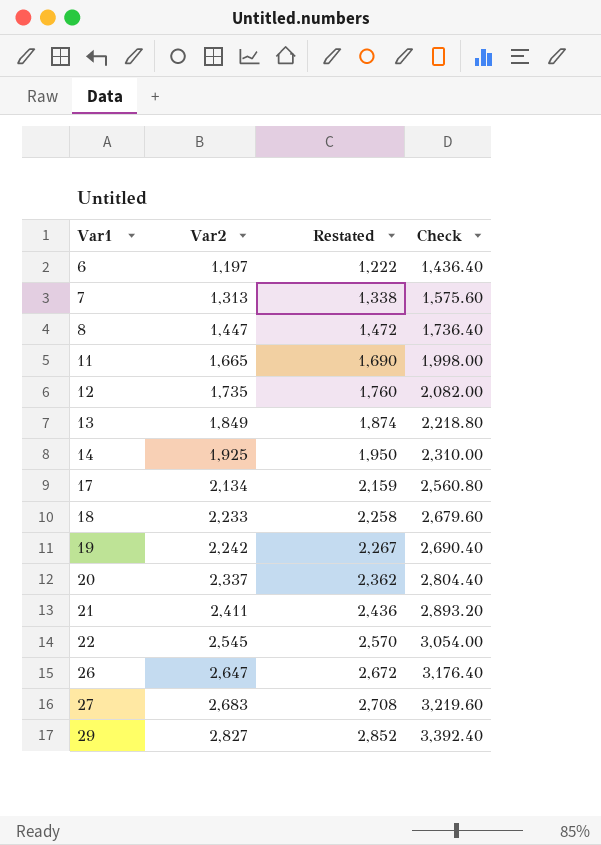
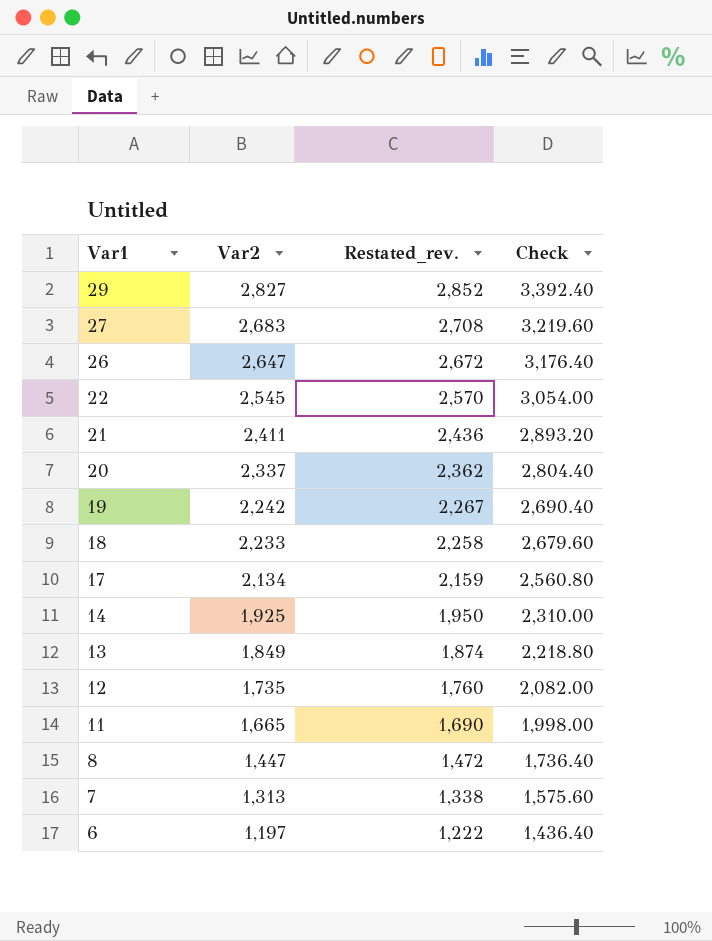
row order: Var1 ascending -> Var1 descending
column name: Restated -> Restated_rev.

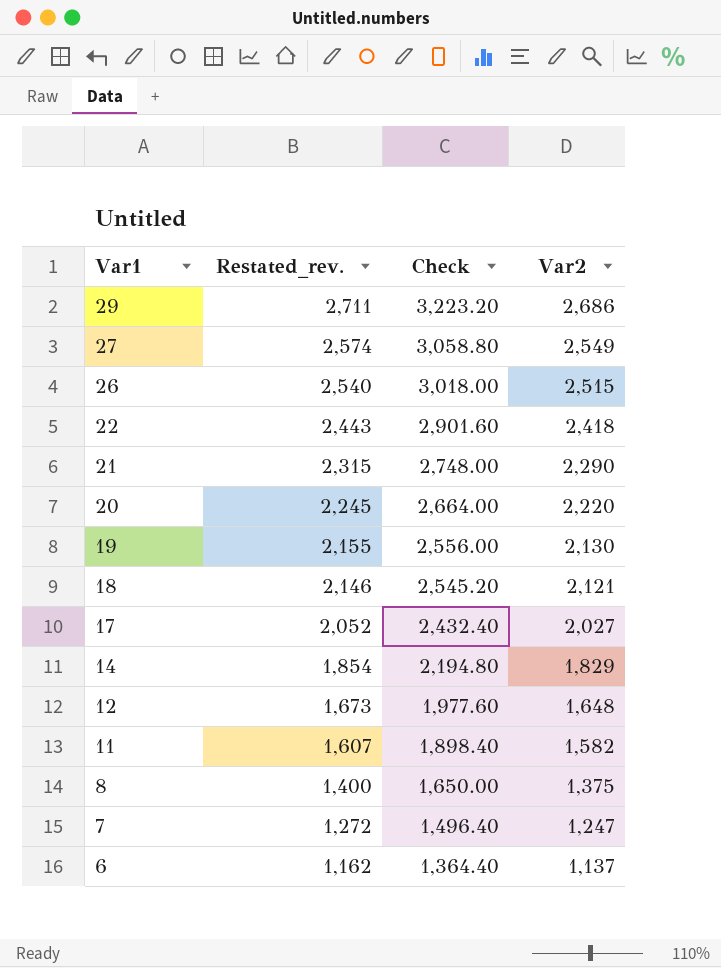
column Var2 | position: 2 -> 4
row 13: 1,849 | 1,874 | 2,218.80 -> none
29 | Restated_rev.: 2,852 -> 2,711
29 | Check: 3,392.40 -> 3,223.20
29 | Var2: 2,827 -> 2,686
27 | Restated_rev.: 2,708 -> 2,574
27 | Check: 3,219.60 -> 3,058.80
27 | Var2: 2,683 -> 2,549
26 | Restated_rev.: 2,672 -> 2,540
26 | Check: 3,176.40 -> 3,018.00
26 | Var2: 2,647 -> 2,515
22 | Restated_rev.: 2,570 -> 2,443
22 | Check: 3,054.00 -> 2,901.60
22 | Var2: 2,545 -> 2,418
21 | Restated_rev.: 2,436 -> 2,315
21 | Check: 2,893.20 -> 2,748.00
21 | Var2: 2,411 -> 2,290
20 | Restated_rev.: 2,362 -> 2,245
20 | Check: 2,804.40 -> 2,664.00
20 | Var2: 2,337 -> 2,220
19 | Restated_rev.: 2,267 -> 2,155
19 | Check: 2,690.40 -> 2,556.00
19 | Var2: 2,242 -> 2,130
18 | Restated_rev.: 2,258 -> 2,146
18 | Check: 2,679.60 -> 2,545.20
18 | Var2: 2,233 -> 2,121
17 | Restated_rev.: 2,159 -> 2,052
17 | Check: 2,560.80 -> 2,432.40
17 | Var2: 2,134 -> 2,027
14 | Restated_rev.: 1,950 -> 1,854
14 | Check: 2,310.00 -> 2,194.80
14 | Var2: 1,925 -> 1,829
12 | Restated_rev.: 1,760 -> 1,673
12 | Check: 2,082.00 -> 1,977.60
12 | Var2: 1,735 -> 1,648
11 | Restated_rev.: 1,690 -> 1,607
11 | Check: 1,998.00 -> 1,898.40
11 | Var2: 1,665 -> 1,582
8 | Restated_rev.: 1,472 -> 1,400
8 | Check: 1,736.40 -> 1,650.00
8 | Var2: 1,447 -> 1,375
7 | Restated_rev.: 1,338 -> 1,272
7 | Check: 1,575.60 -> 1,496.40
7 | Var2: 1,313 -> 1,247
6 | Restated_rev.: 1,222 -> 1,162
6 | Check: 1,436.40 -> 1,364.40
6 | Var2: 1,197 -> 1,137

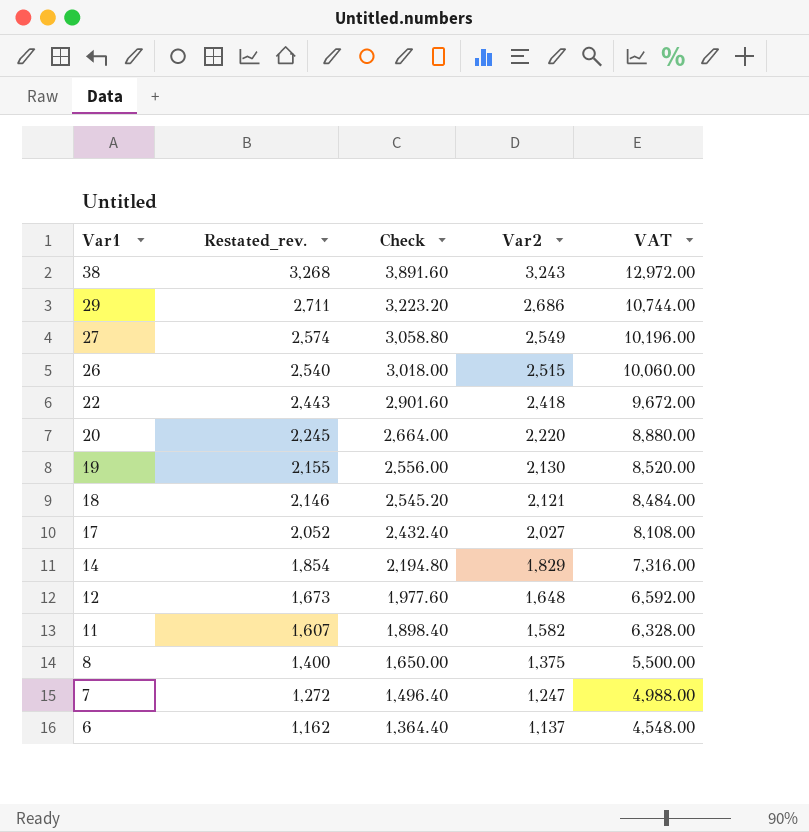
column VAT | formula: none -> [Var2] * 4
row 21: 2,315 | 2,748.00 | 2,290 -> none
row 38: none -> 3,268 | 3,891.60 | 3,243 | 12,972.00

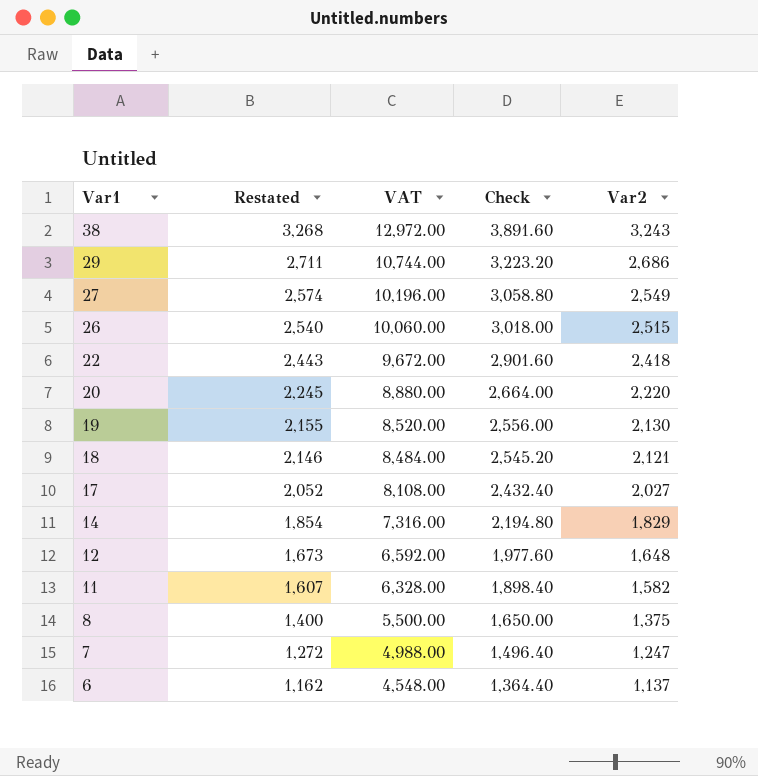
column name: Restated_rev. -> Restated
column VAT | position: 5 -> 3

